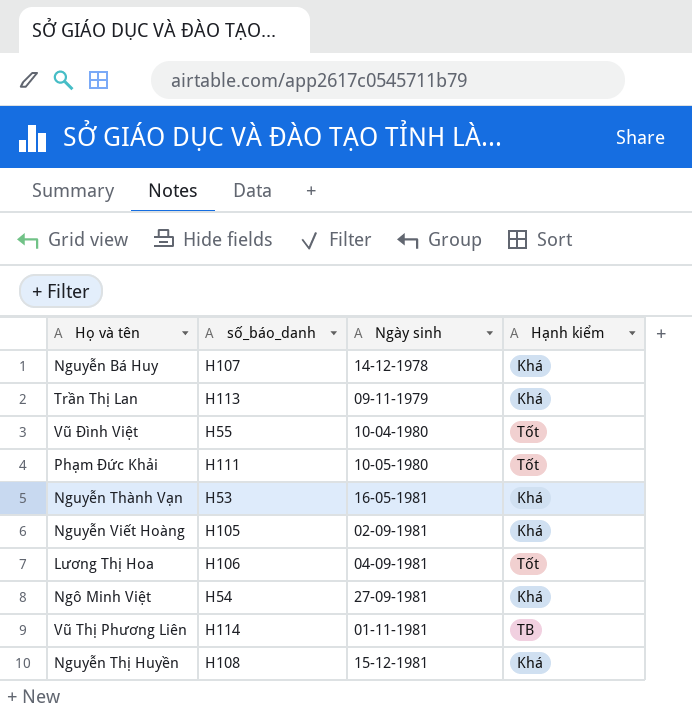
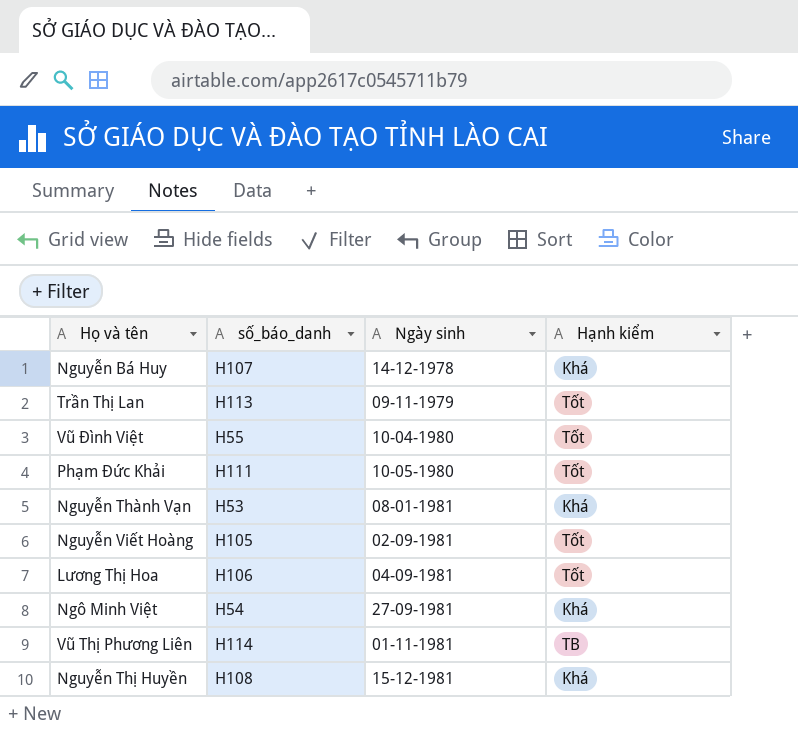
Trần Thị Lan | Hạnh kiểm: Khá -> Tốt
Nguyễn Thành Vạn | Ngày sinh: 16-05-1981 -> 08-01-1981
Nguyễn Viết Hoàng | Hạnh kiểm: Khá -> Tốt

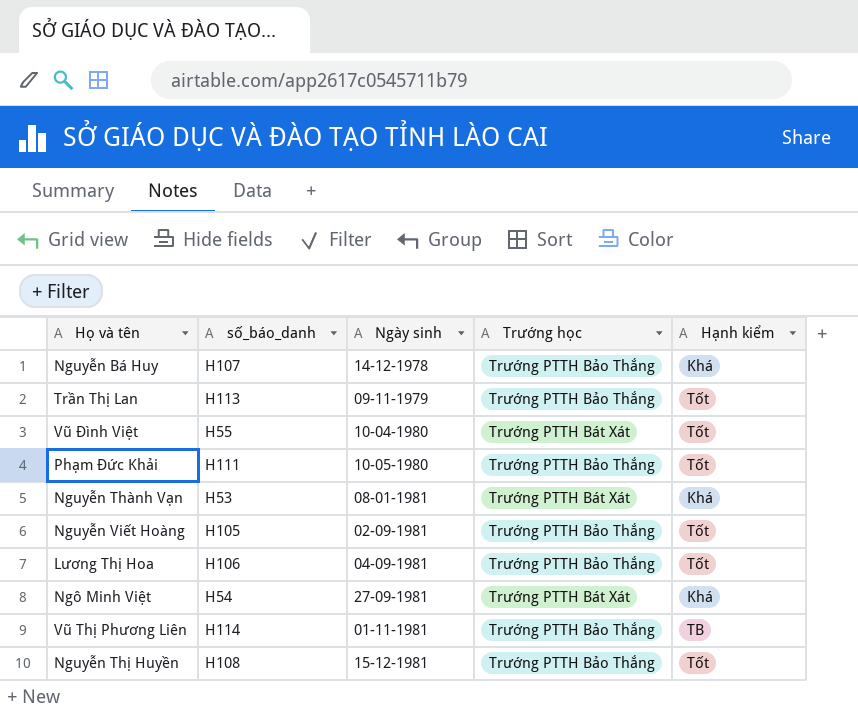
column Trường học | position: none -> 4
Nguyễn Thị Huyền | Hạnh kiểm: Khá -> Tốt

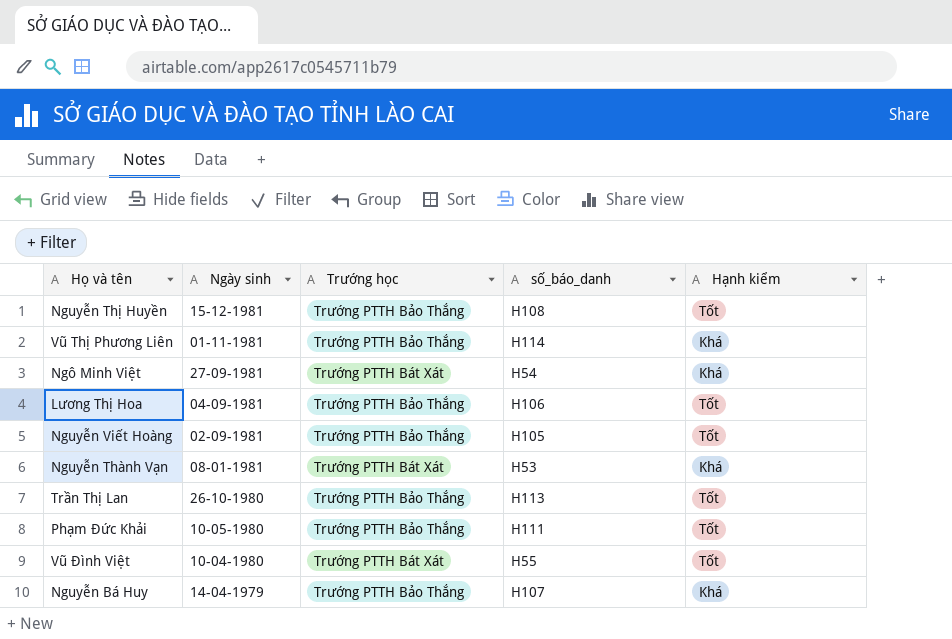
row order: Ngày sinh ascending -> Ngày sinh descending
column số_báo_danh | position: 2 -> 4
Vũ Thị Phương Liên | Hạnh kiểm: TB -> Khá
Trần Thị Lan | Ngày sinh: 09-11-1979 -> 26-10-1980
Nguyễn Bá Huy | Ngày sinh: 14-12-1978 -> 14-04-1979

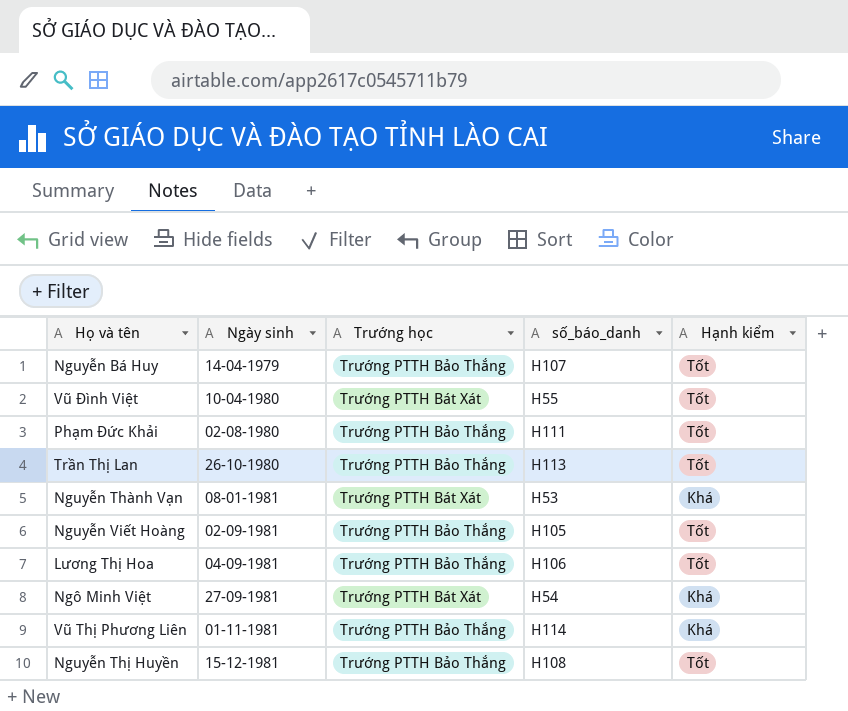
row order: Ngày sinh descending -> Ngày sinh ascending
Nguyễn Bá Huy | Hạnh kiểm: Khá -> Tốt
Phạm Đức Khải | Ngày sinh: 10-05-1980 -> 02-08-1980

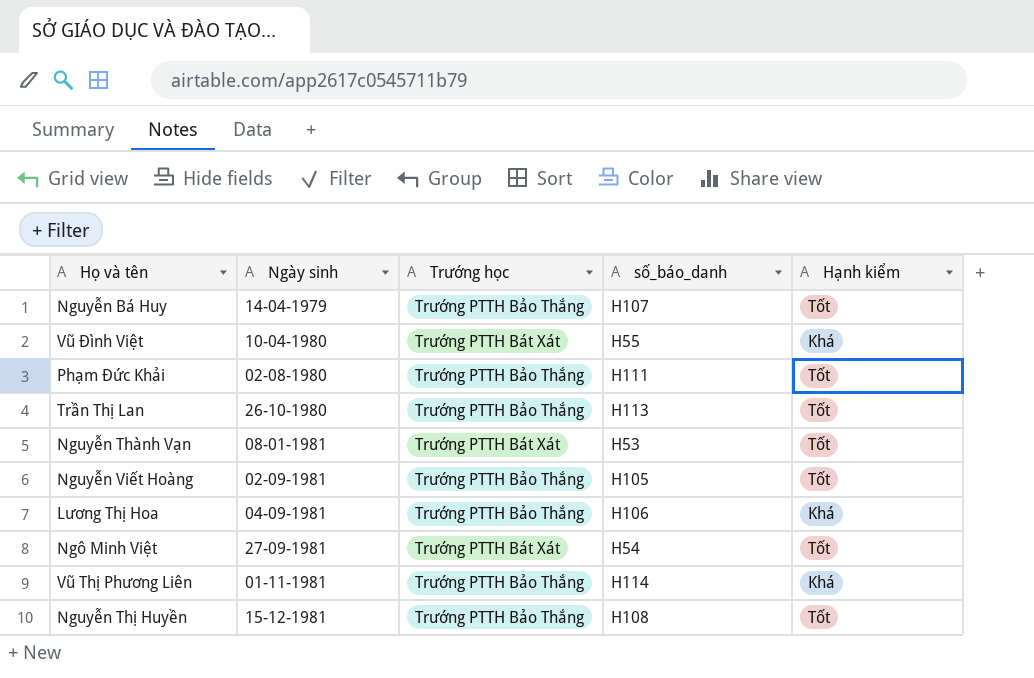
Vũ Đình Việt | Hạnh kiểm: Tốt -> Khá
Nguyễn Thành Vạn | Hạnh kiểm: Khá -> Tốt
Lương Thị Hoa | Hạnh kiểm: Tốt -> Khá
Ngô Minh Việt | Hạnh kiểm: Khá -> Tốt

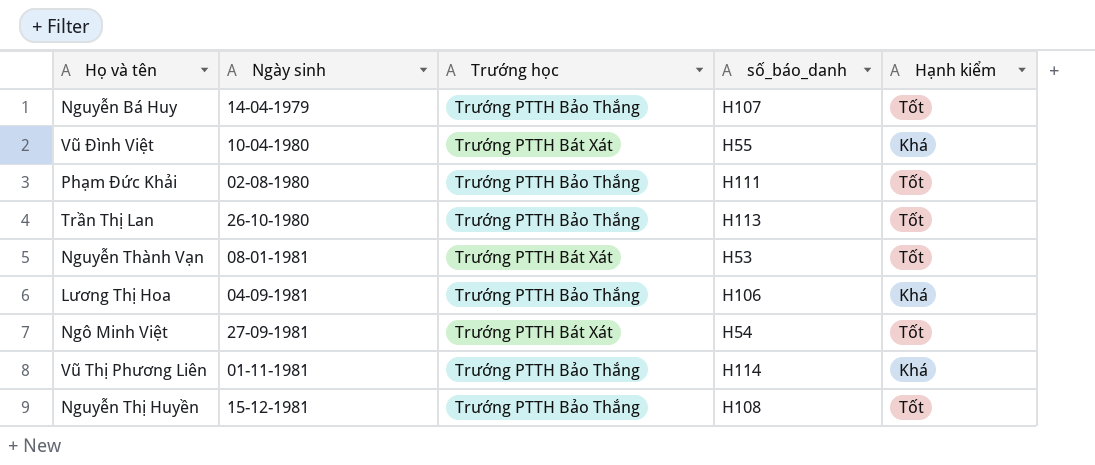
row Nguyễn Viết Hoàng: 02-09-1981 | Trường PTTH Bảo Thắng | H105 | Tốt -> none

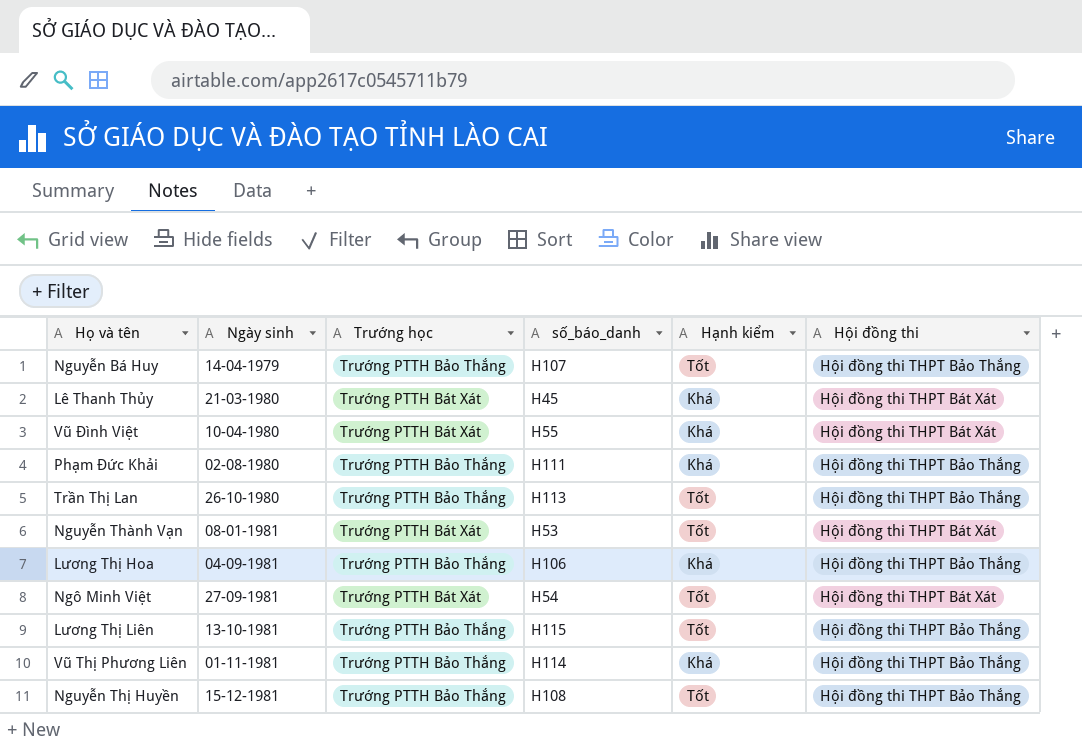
column Hội đồng thi | position: none -> 6
row Lê Thanh Thủy: none -> 21-03-1980 | Trường PTTH Bát Xát | H45 | Khá | Hội đồng thi THPT Bát Xát
Phạm Đức Khải | Hạnh kiểm: Tốt -> Khá
row Lương Thị Liên: none -> 13-10-1981 | Trường PTTH Bảo Thắng | H115 | Tốt | Hội đồng thi THPT Bảo Thắng

